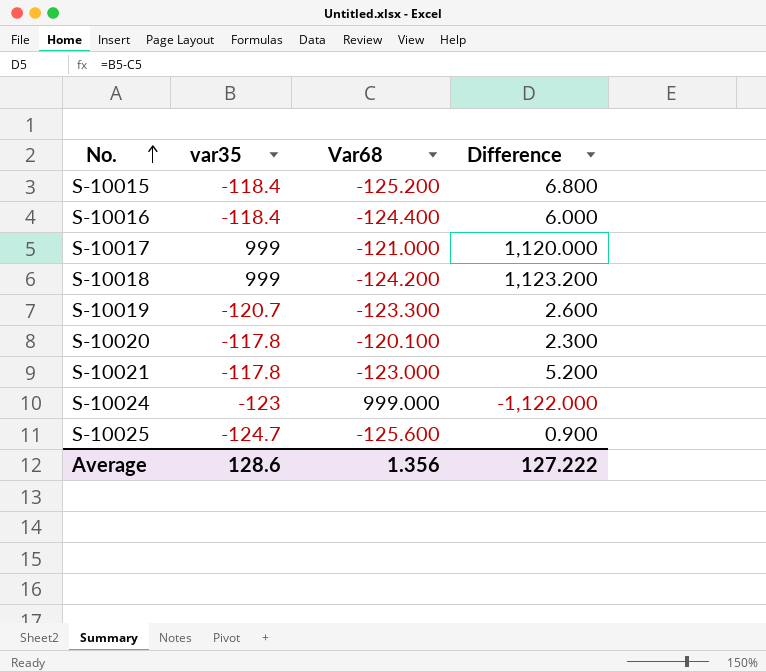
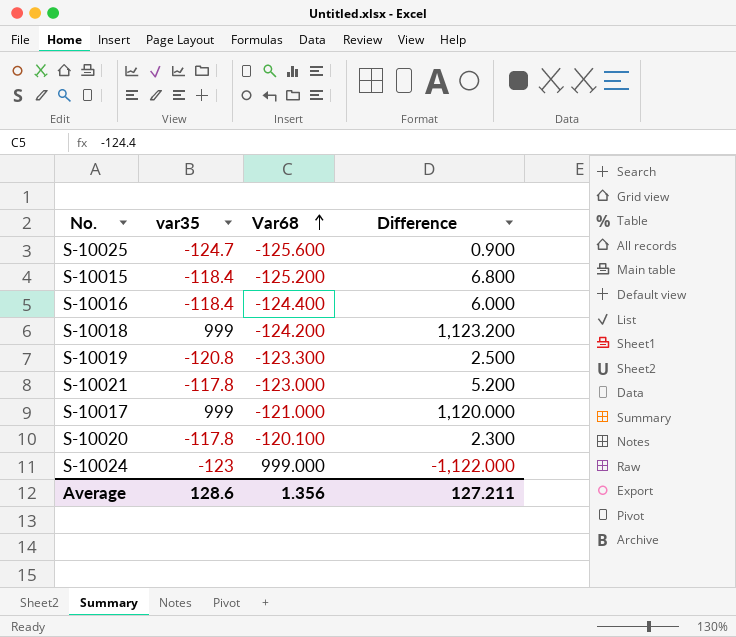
row order: No. ascending -> Var68 ascending
S-10019 | var35: -120.7 -> -120.8
S-10019 | Difference: 2.600 -> 2.500
Average | Difference: 127.222 -> 127.211

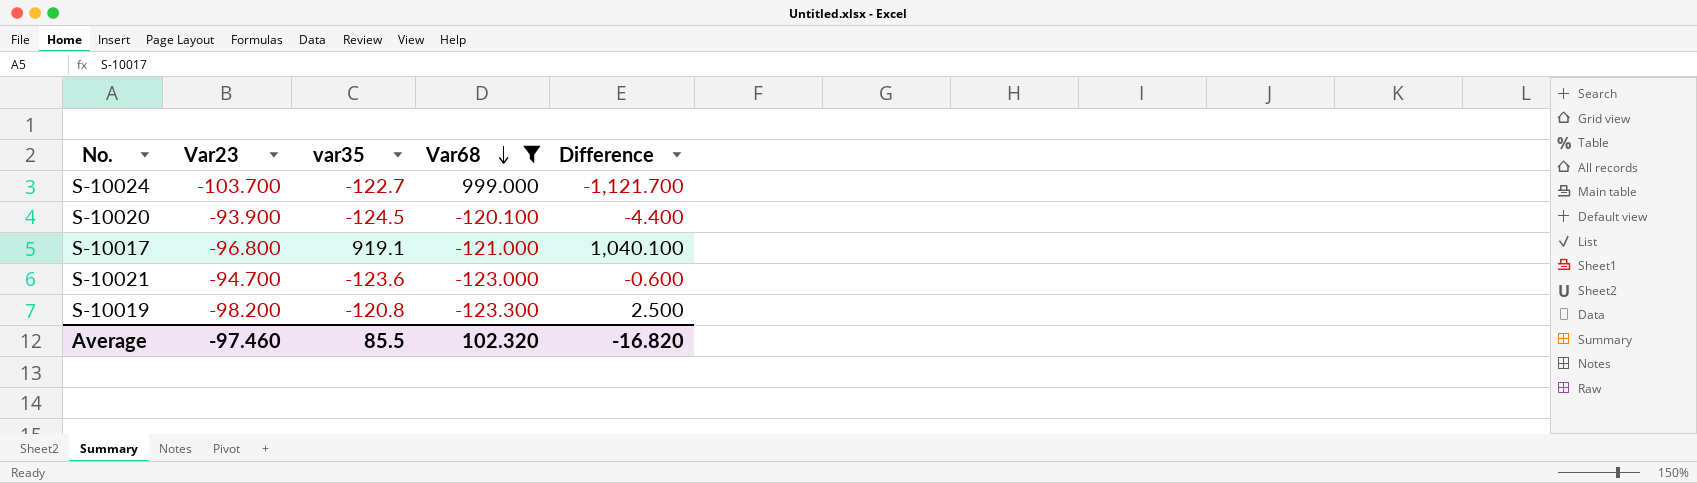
filter: none -> Var68 >= -123.300
row order: Var68 ascending -> Var68 descending
column Var23 | position: none -> 2
S-10024 | var35: -123 -> -122.7
S-10024 | Difference: -1,122.000 -> -1,121.700
S-10020 | var35: -117.8 -> -124.5
S-10020 | Difference: 2.300 -> -4.400
S-10017 | var35: 999 -> 919.1
S-10017 | Difference: 1,120.000 -> 1,040.100
S-10021 | var35: -117.8 -> -123.6
S-10021 | Difference: 5.200 -> -0.600
Average | var35: 128.6 -> 85.5
Average | Var68: 1.356 -> 102.320
Average | Difference: 127.211 -> -16.820

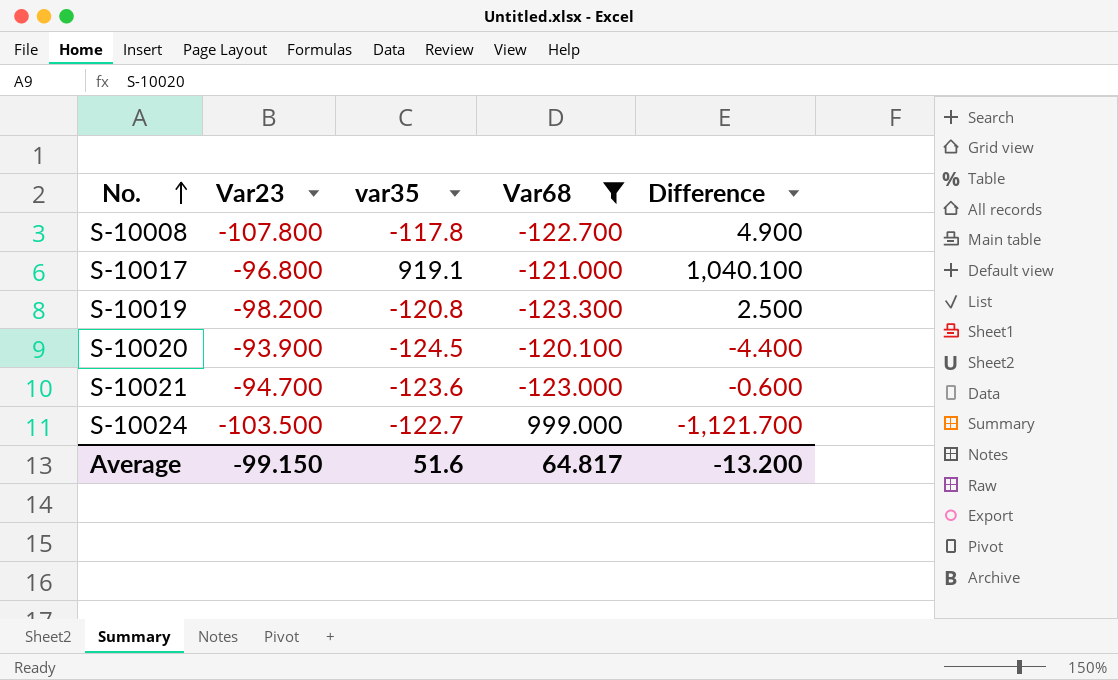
row order: Var68 descending -> No. ascending
row S-10008: none -> -107.800 | -117.8 | -122.700 | 4.900
S-10024 | Var23: -103.700 -> -103.500
Average | Var23: -97.460 -> -99.150
Average | var35: 85.5 -> 51.6
Average | Var68: 102.320 -> 64.817
Average | Difference: -16.820 -> -13.200

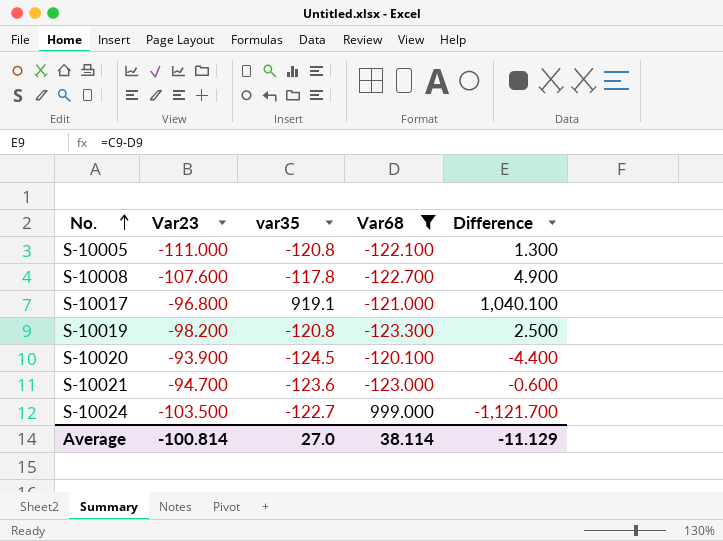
row S-10005: none -> -111.000 | -120.8 | -122.100 | 1.300
S-10008 | Var23: -107.800 -> -107.600
Average | Var23: -99.150 -> -100.814
Average | var35: 51.6 -> 27.0
Average | Var68: 64.817 -> 38.114
Average | Difference: -13.200 -> -11.129

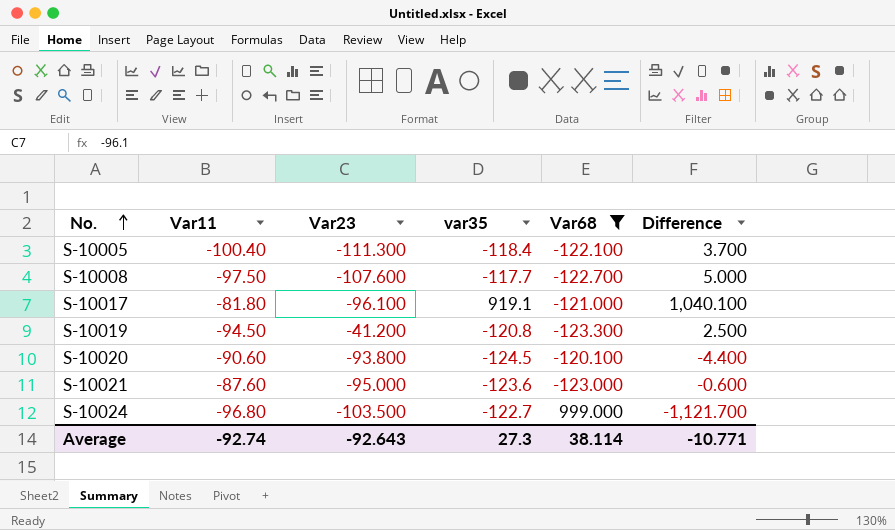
column Var11 | position: none -> 2
S-10005 | Var23: -111.000 -> -111.300
S-10005 | var35: -120.8 -> -118.4
S-10005 | Difference: 1.300 -> 3.700
S-10008 | var35: -117.8 -> -117.7
S-10008 | Difference: 4.900 -> 5.000
S-10017 | Var23: -96.800 -> -96.100
S-10019 | Var23: -98.200 -> -41.200
S-10020 | Var23: -93.900 -> -93.800
S-10021 | Var23: -94.700 -> -95.000
Average | Var23: -100.814 -> -92.643
Average | var35: 27.0 -> 27.3
Average | Difference: -11.129 -> -10.771

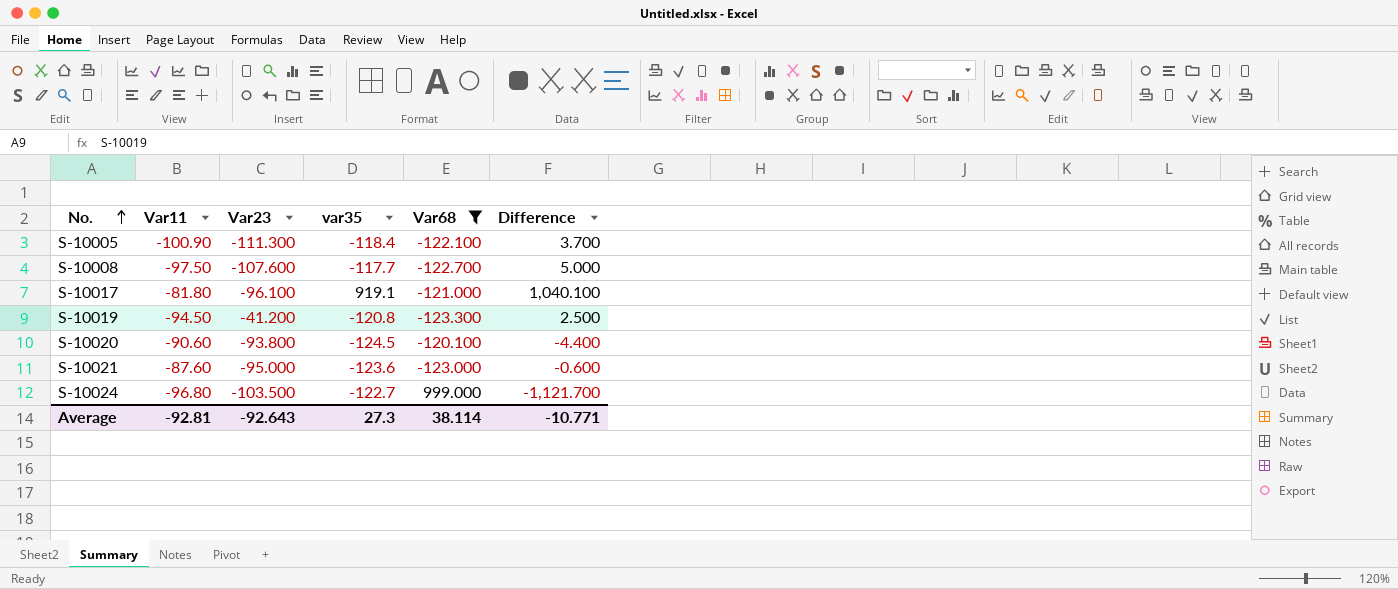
S-10005 | Var11: -100.40 -> -100.90
Average | Var11: -92.74 -> -92.81

